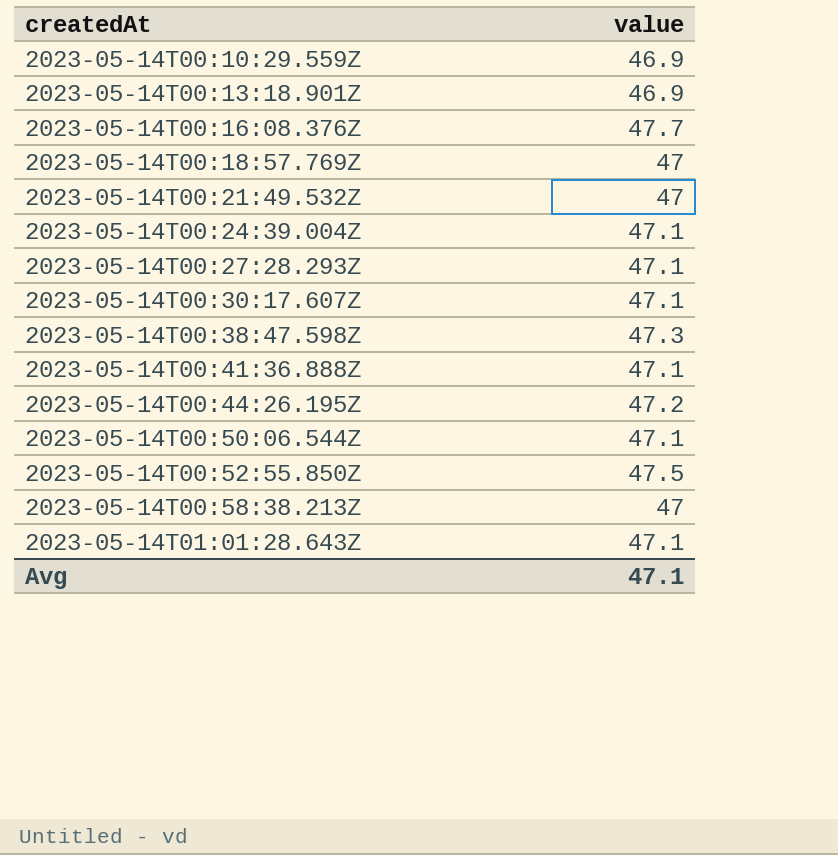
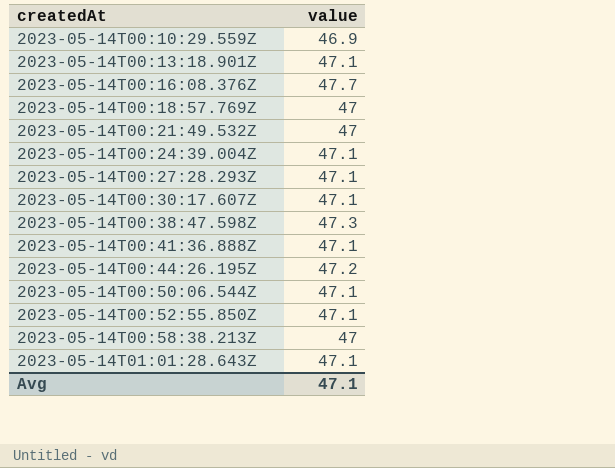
2023-05-14T00:13:18.901Z | value: 46.9 -> 47.1
2023-05-14T00:52:55.850Z | value: 47.5 -> 47.1

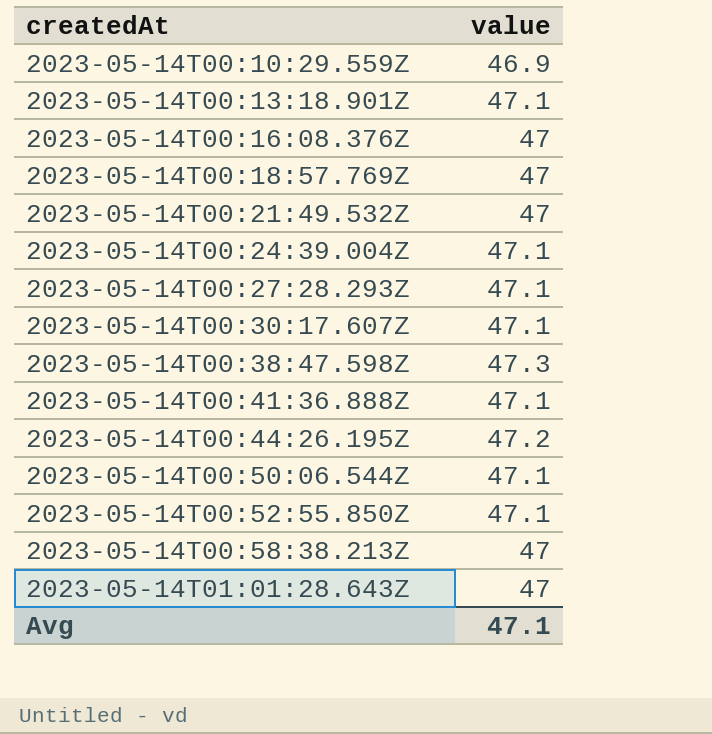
2023-05-14T00:16:08.376Z | value: 47.7 -> 47
2023-05-14T01:01:28.643Z | value: 47.1 -> 47

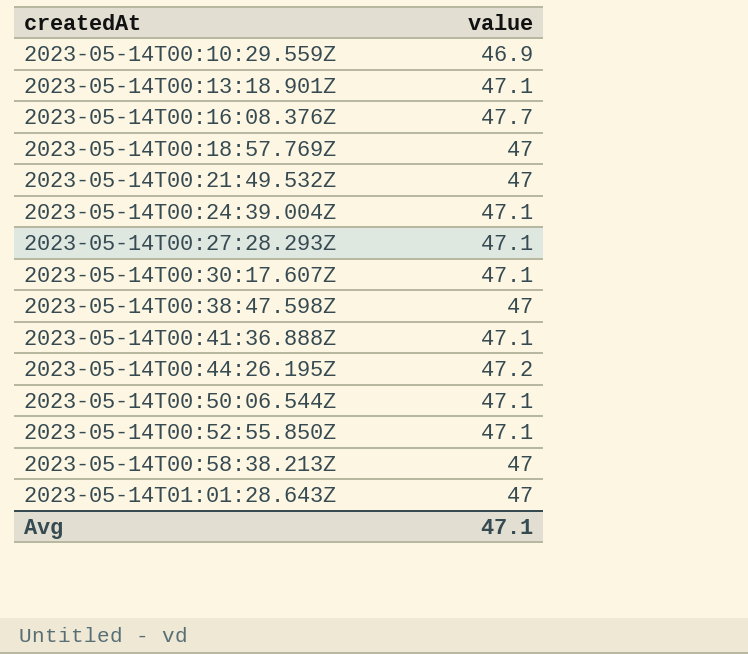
2023-05-14T00:16:08.376Z | value: 47 -> 47.7
2023-05-14T00:38:47.598Z | value: 47.3 -> 47

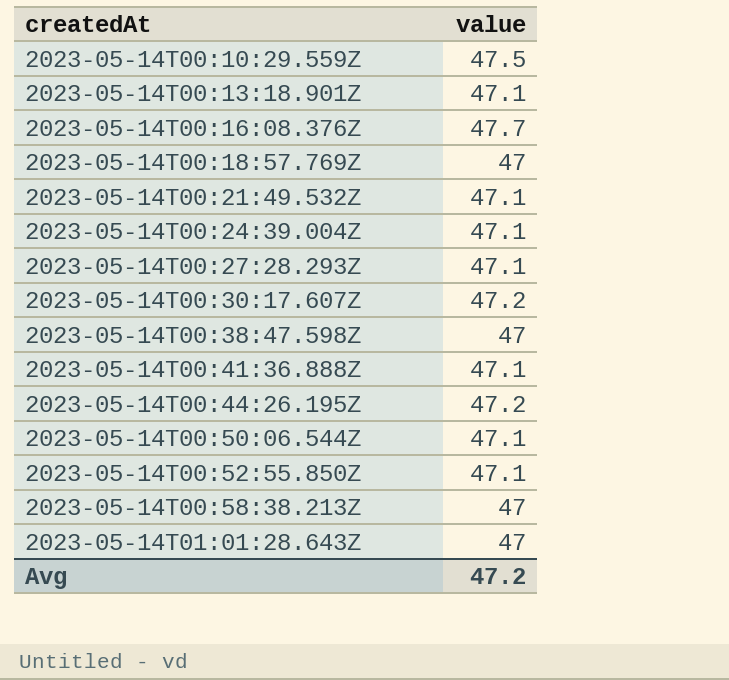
2023-05-14T00:10:29.559Z | value: 46.9 -> 47.5
2023-05-14T00:21:49.532Z | value: 47 -> 47.1
2023-05-14T00:30:17.607Z | value: 47.1 -> 47.2
Avg | value: 47.1 -> 47.2

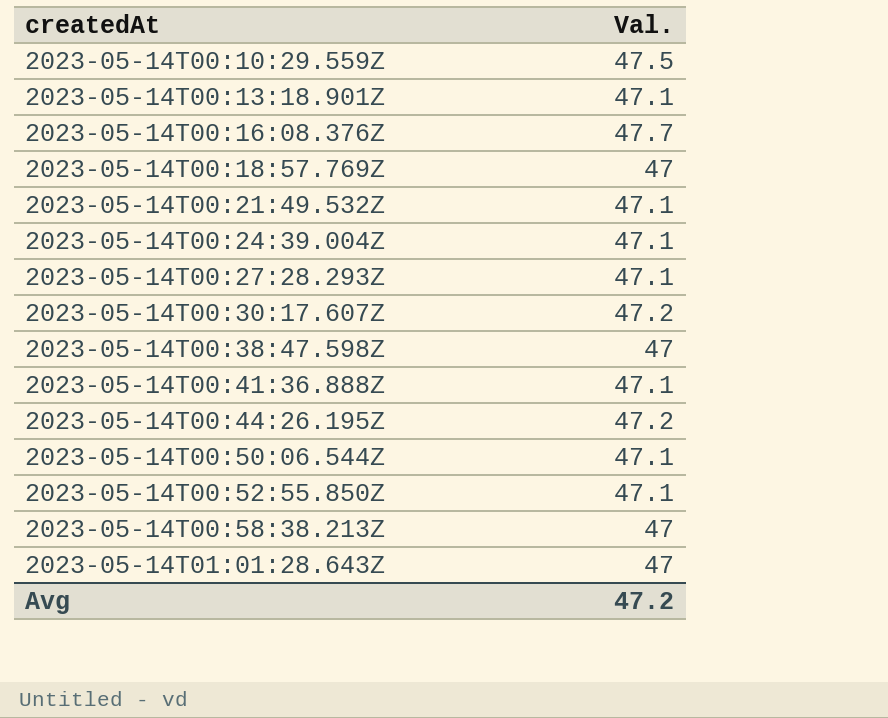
column name: value -> Val.

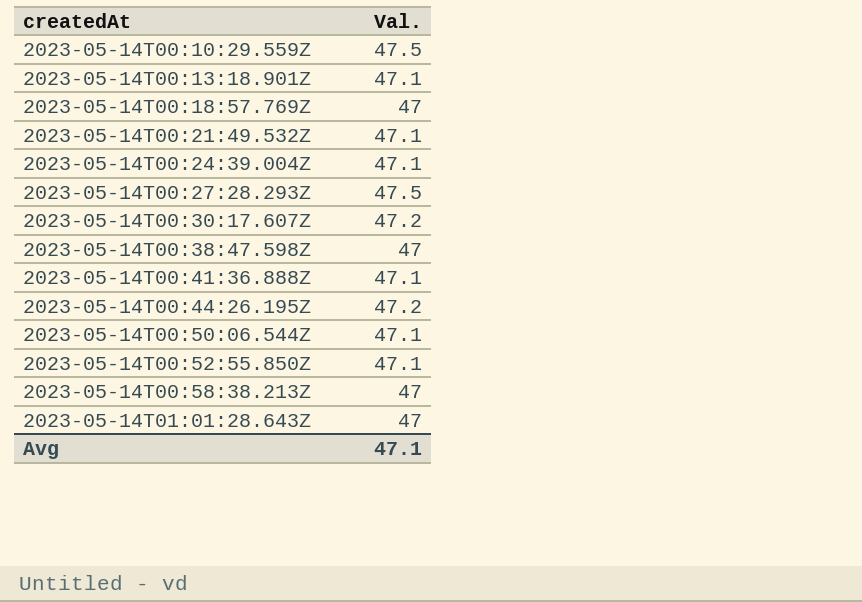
row 2023-05-14T00:16:08.376Z: 47.7 -> none
2023-05-14T00:27:28.293Z | Val.: 47.1 -> 47.5
Avg | Val.: 47.2 -> 47.1

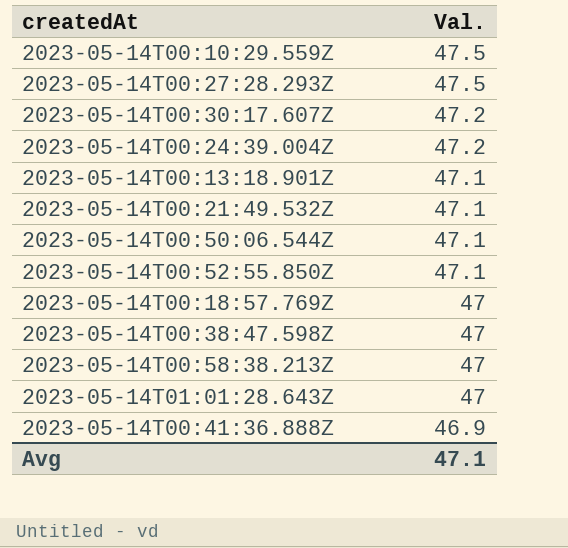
row order: createdAt ascending -> Val. descending
row 2023-05-14T00:44:26.195Z: 47.2 -> none
2023-05-14T00:24:39.004Z | Val.: 47.1 -> 47.2
2023-05-14T00:41:36.888Z | Val.: 47.1 -> 46.9

